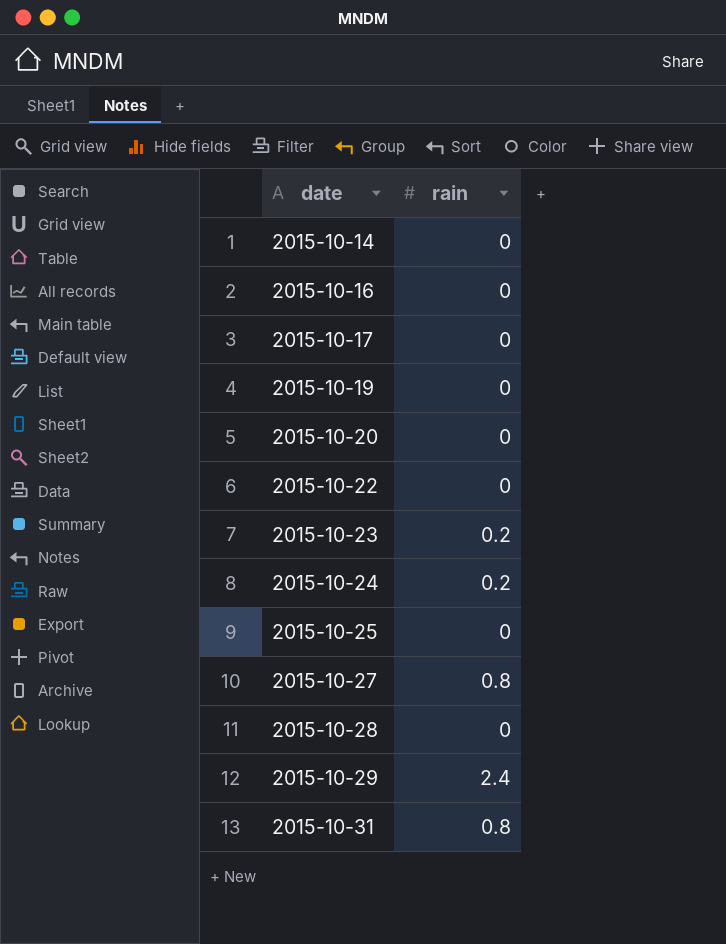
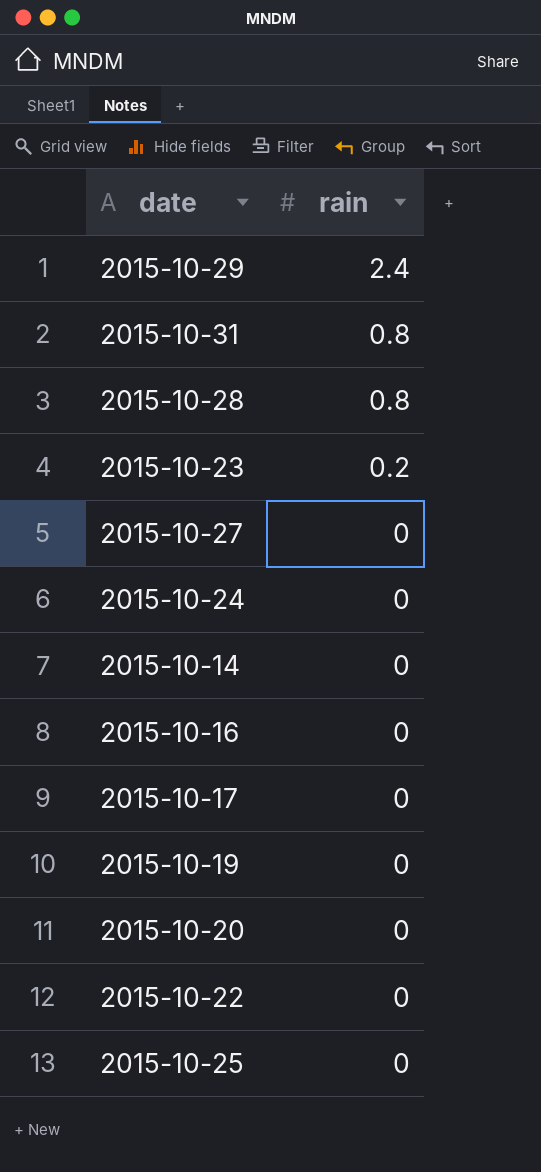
row order: date ascending -> rain descending
2015-10-28 | rain: 0 -> 0.8
2015-10-27 | rain: 0.8 -> 0
2015-10-24 | rain: 0.2 -> 0

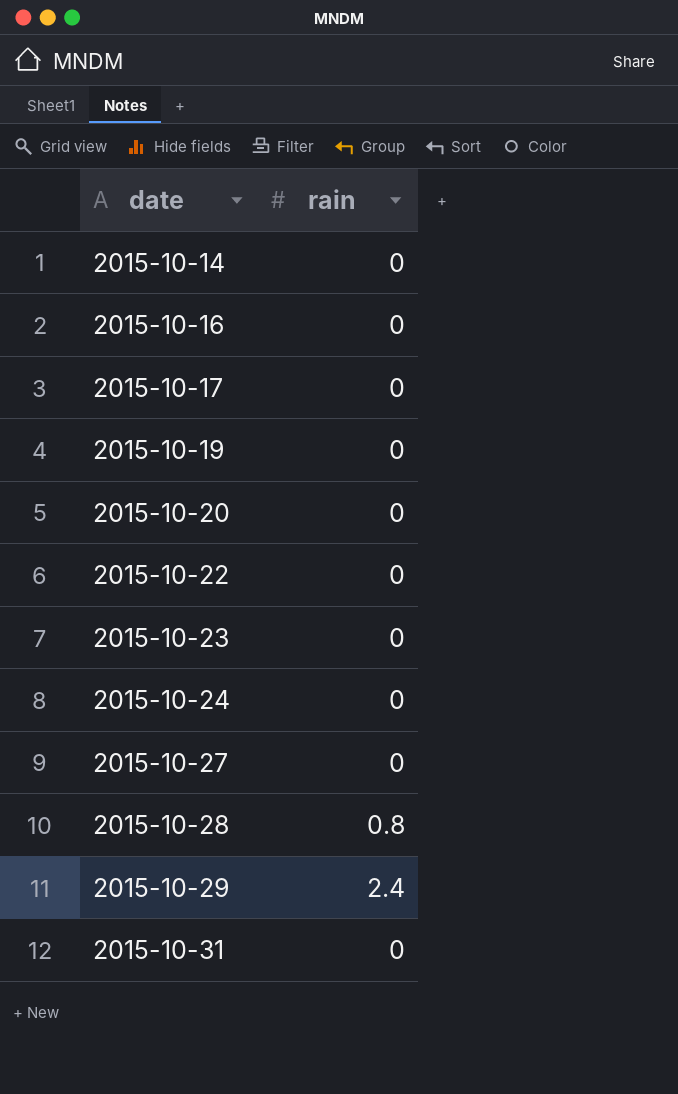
row order: rain descending -> date ascending
row 2015-10-25: 0 -> none
2015-10-23 | rain: 0.2 -> 0
2015-10-31 | rain: 0.8 -> 0

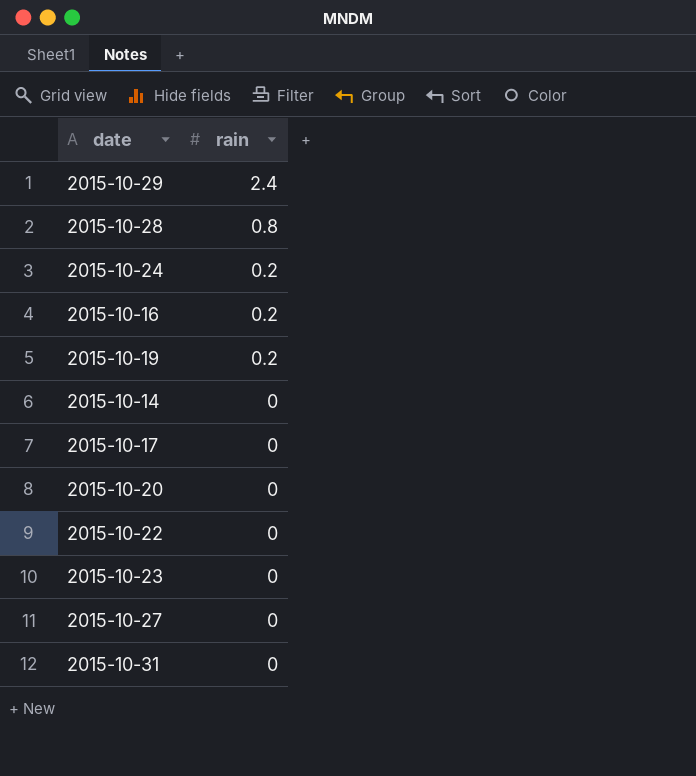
row order: date ascending -> rain descending
2015-10-24 | rain: 0 -> 0.2
2015-10-16 | rain: 0 -> 0.2
2015-10-19 | rain: 0 -> 0.2

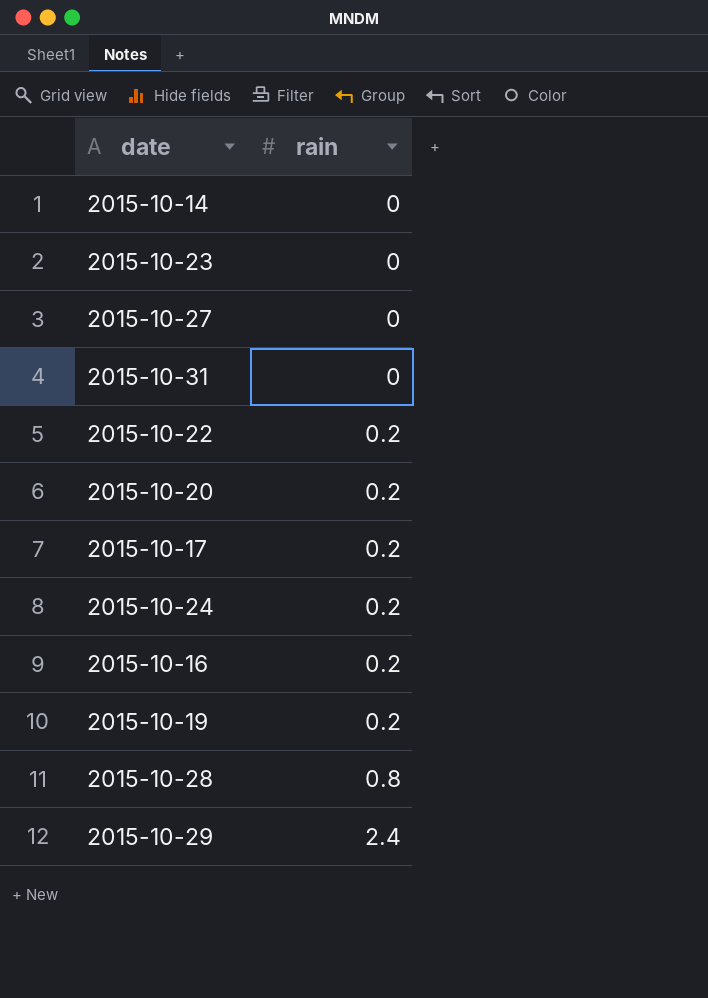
row order: rain descending -> rain ascending
2015-10-22 | rain: 0 -> 0.2
2015-10-20 | rain: 0 -> 0.2
2015-10-17 | rain: 0 -> 0.2

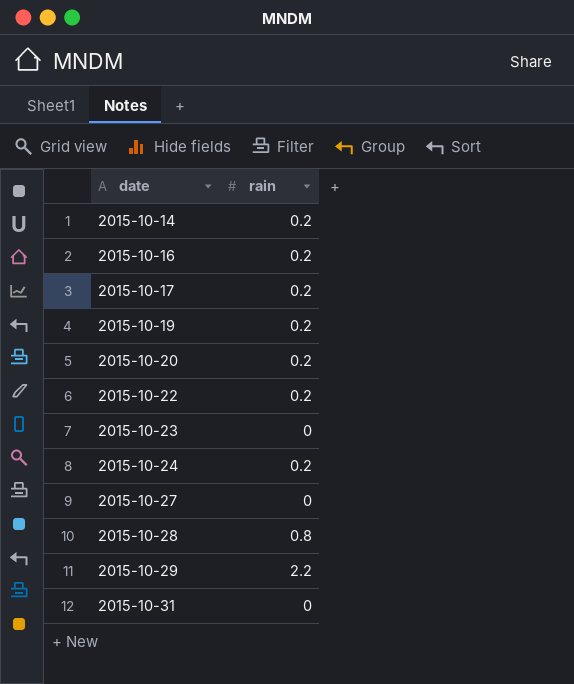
row order: rain ascending -> date ascending
2015-10-14 | rain: 0 -> 0.2
2015-10-29 | rain: 2.4 -> 2.2

